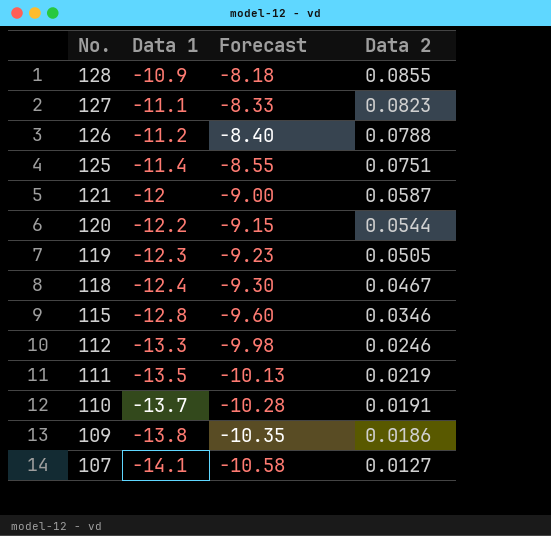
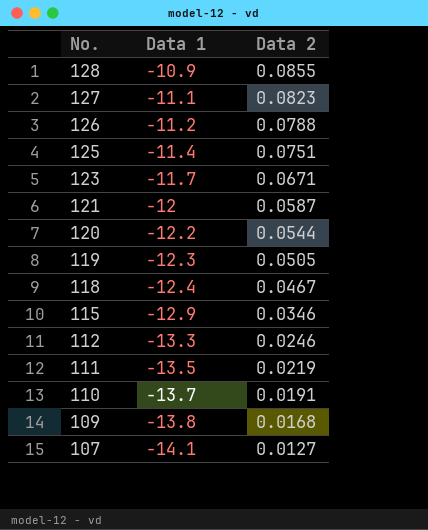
column Forecast | formula: [Data 1] * 0.75 -> none
row 123: none -> -11.7 | 0.0671
115 | Data 1: -12.8 -> -12.9
109 | Data 2: 0.0186 -> 0.0168

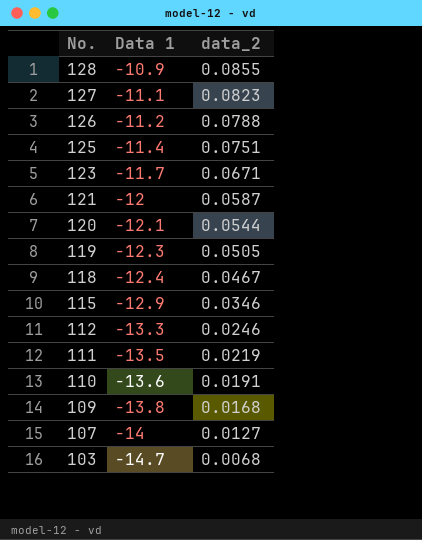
column name: Data 2 -> data_2
120 | Data 1: -12.2 -> -12.1
110 | Data 1: -13.7 -> -13.6
107 | Data 1: -14.1 -> -14
row 103: none -> -14.7 | 0.0068

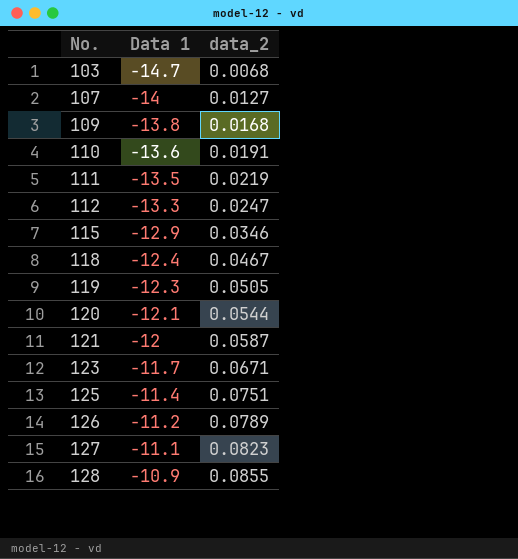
row order: No. descending -> No. ascending
112 | data_2: 0.0246 -> 0.0247
126 | data_2: 0.0788 -> 0.0789

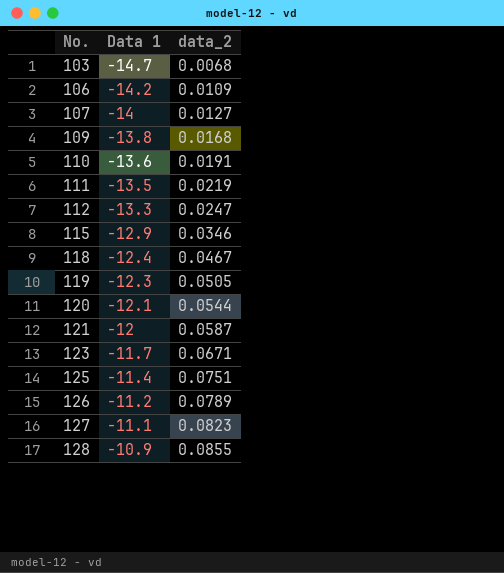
row 106: none -> -14.2 | 0.0109

